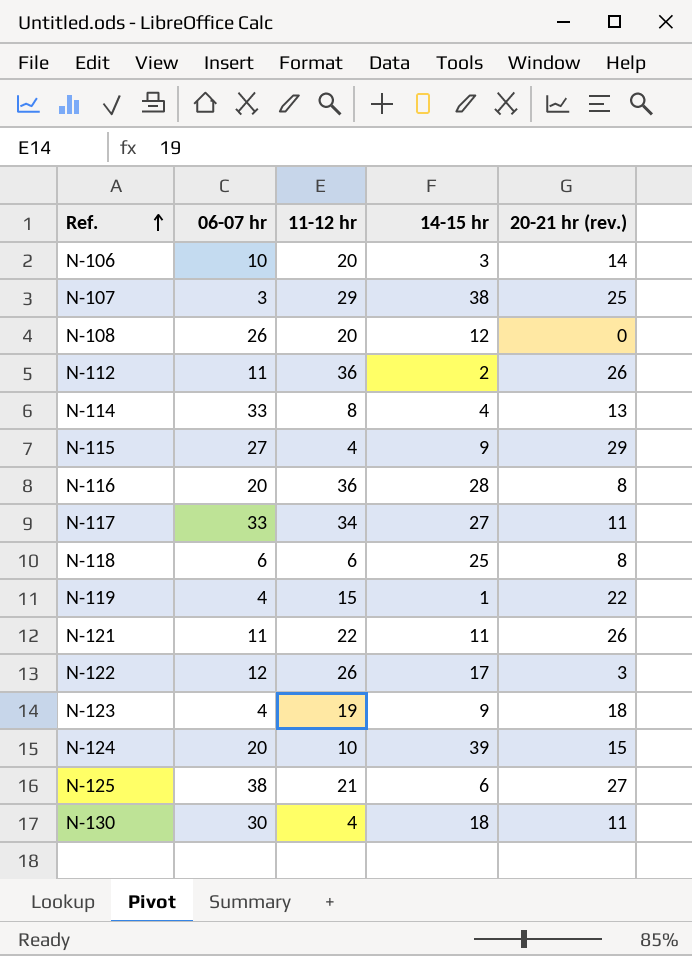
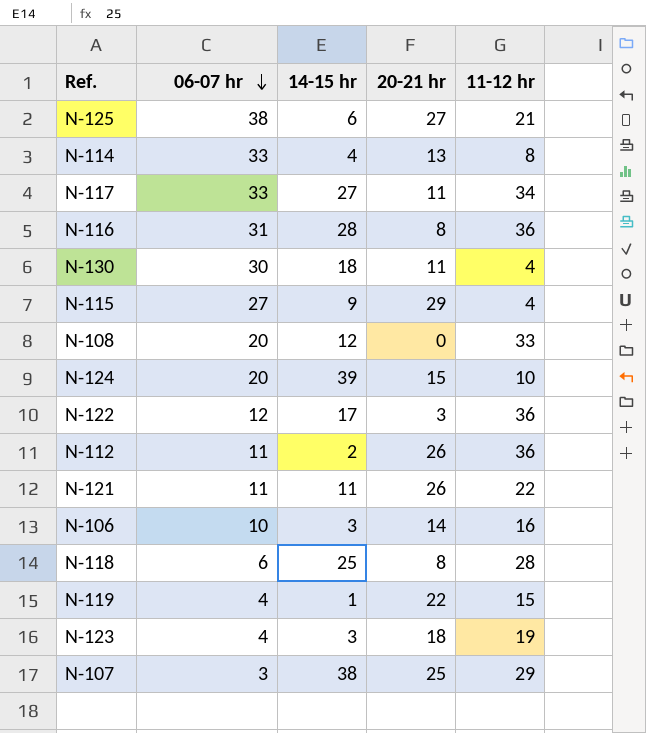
row order: Ref. ascending -> 06-07 hr descending
column name: 20-21 hr (rev.) -> 20-21 hr
column 11-12 hr | position: 3 -> 5
N-116 | 06-07 hr: 20 -> 31
N-108 | 06-07 hr: 26 -> 20
N-108 | 11-12 hr: 20 -> 33
N-122 | 11-12 hr: 26 -> 36
N-106 | 11-12 hr: 20 -> 16
N-118 | 11-12 hr: 6 -> 28
N-123 | 14-15 hr: 9 -> 3

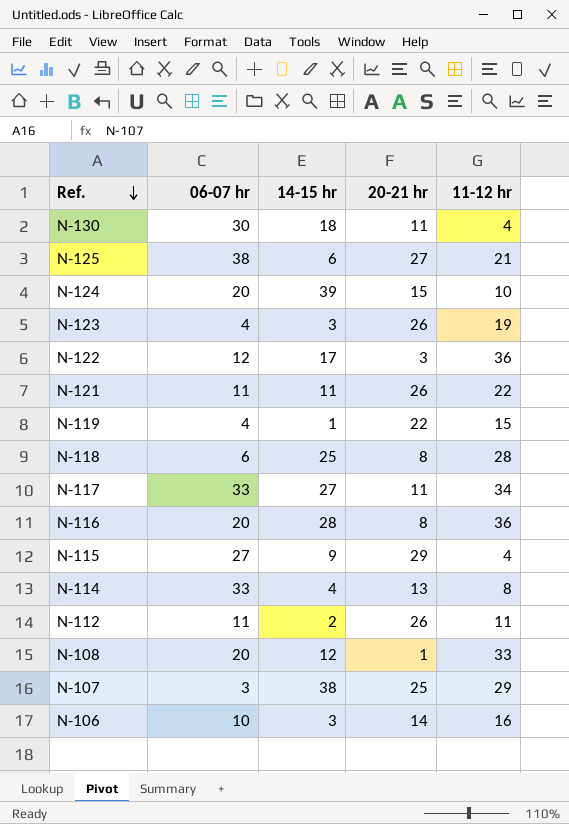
row order: 06-07 hr descending -> Ref. descending
N-123 | 20-21 hr: 18 -> 26
N-116 | 06-07 hr: 31 -> 20
N-112 | 11-12 hr: 36 -> 11
N-108 | 20-21 hr: 0 -> 1

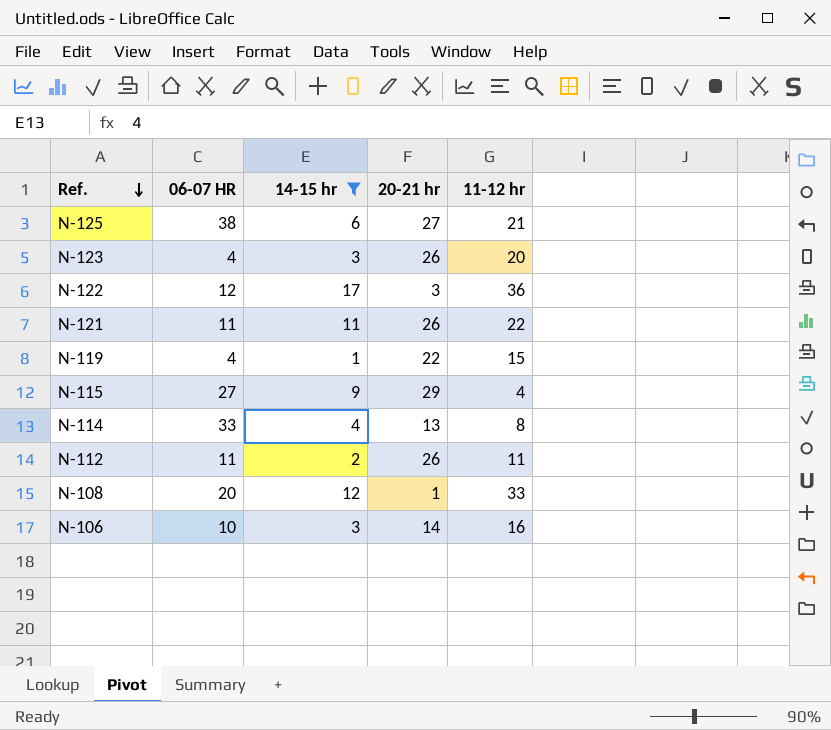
filter: none -> 14-15 hr <= 17
column name: 06-07 hr -> 06-07 HR
N-123 | 11-12 hr: 19 -> 20

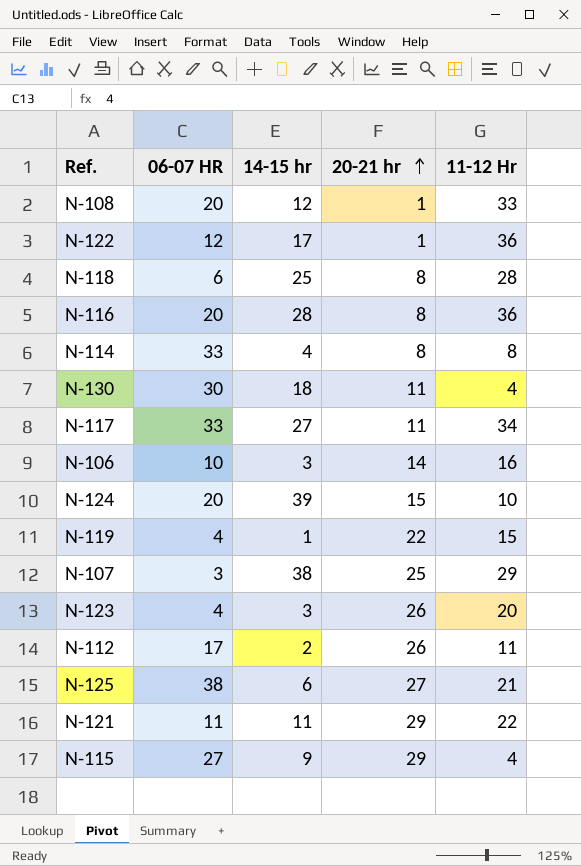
filter: 14-15 hr <= 17 -> none
row order: Ref. descending -> 20-21 hr ascending
column name: 11-12 hr -> 11-12 Hr
N-122 | 20-21 hr: 3 -> 1
N-114 | 20-21 hr: 13 -> 8
N-112 | 06-07 HR: 11 -> 17
N-121 | 20-21 hr: 26 -> 29

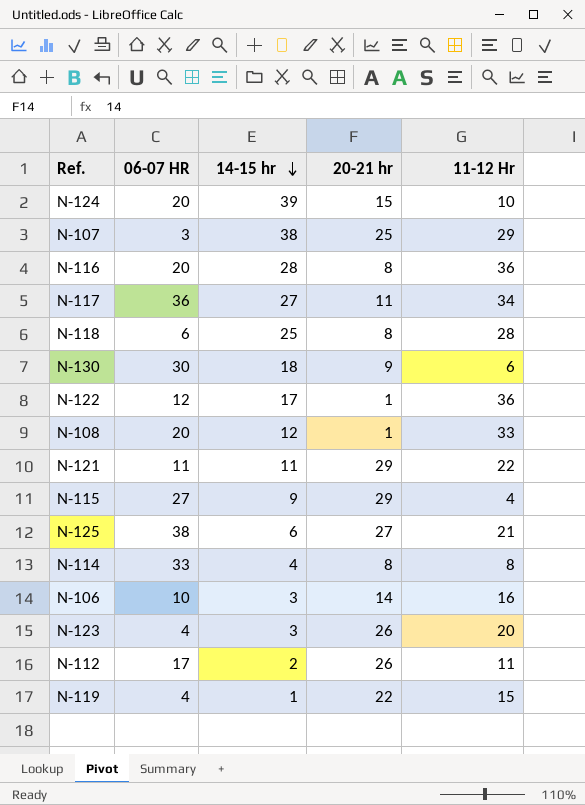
row order: 20-21 hr ascending -> 14-15 hr descending
N-117 | 06-07 HR: 33 -> 36
N-130 | 20-21 hr: 11 -> 9
N-130 | 11-12 Hr: 4 -> 6

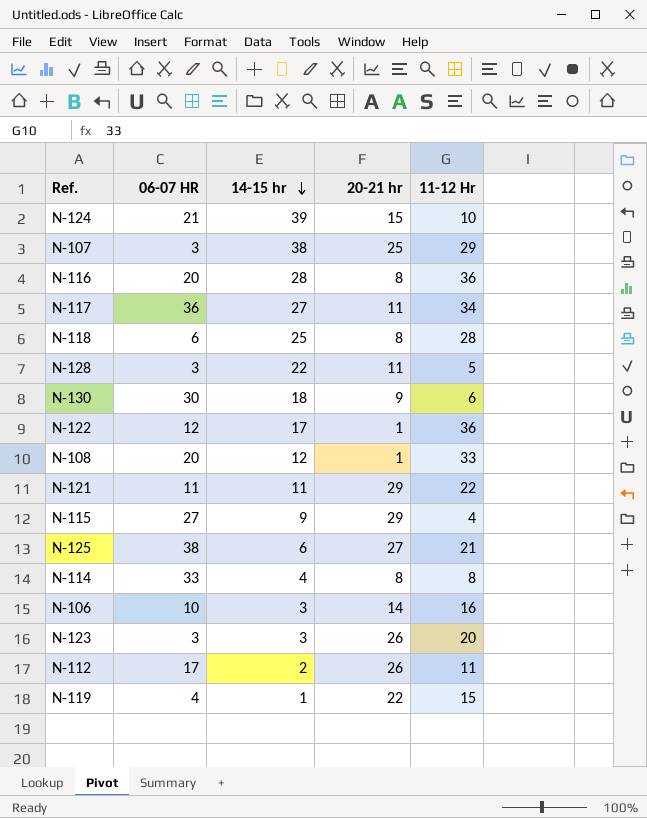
N-124 | 06-07 HR: 20 -> 21
row N-128: none -> 3 | 22 | 11 | 5
N-123 | 06-07 HR: 4 -> 3

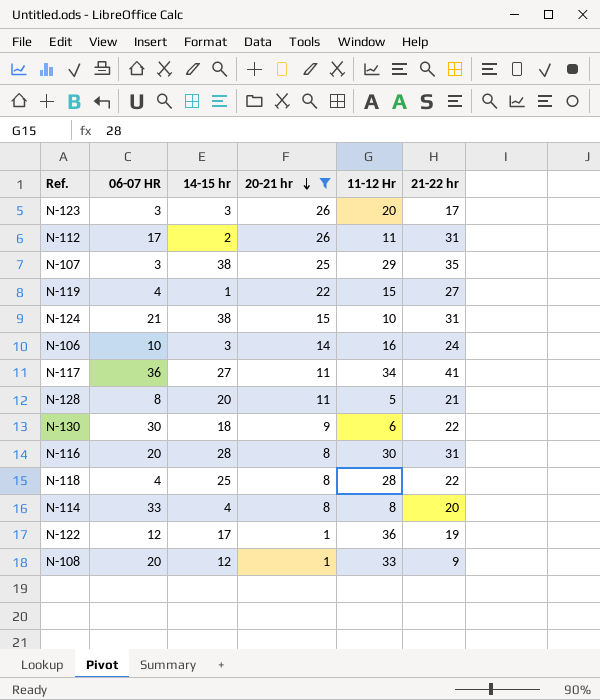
filter: none -> 20-21 hr <= 26
row order: 14-15 hr descending -> 20-21 hr descending
column 21-22 hr | position: none -> 6
N-124 | 14-15 hr: 39 -> 38
N-128 | 06-07 HR: 3 -> 8
N-128 | 14-15 hr: 22 -> 20
N-116 | 11-12 Hr: 36 -> 30
N-118 | 06-07 HR: 6 -> 4

